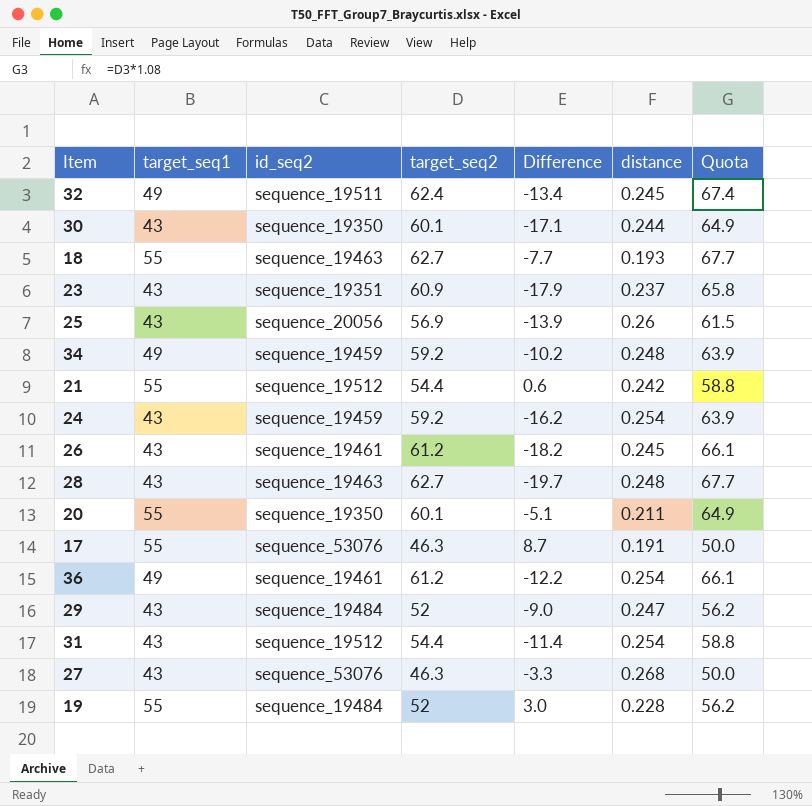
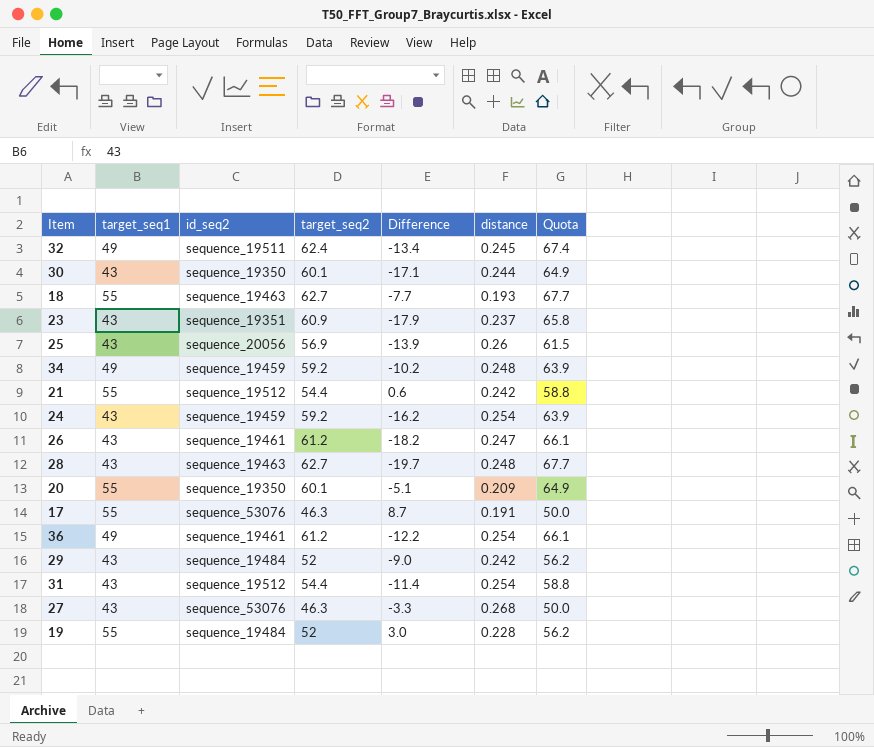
26 | distance: 0.245 -> 0.247
20 | distance: 0.211 -> 0.209
29 | distance: 0.247 -> 0.242

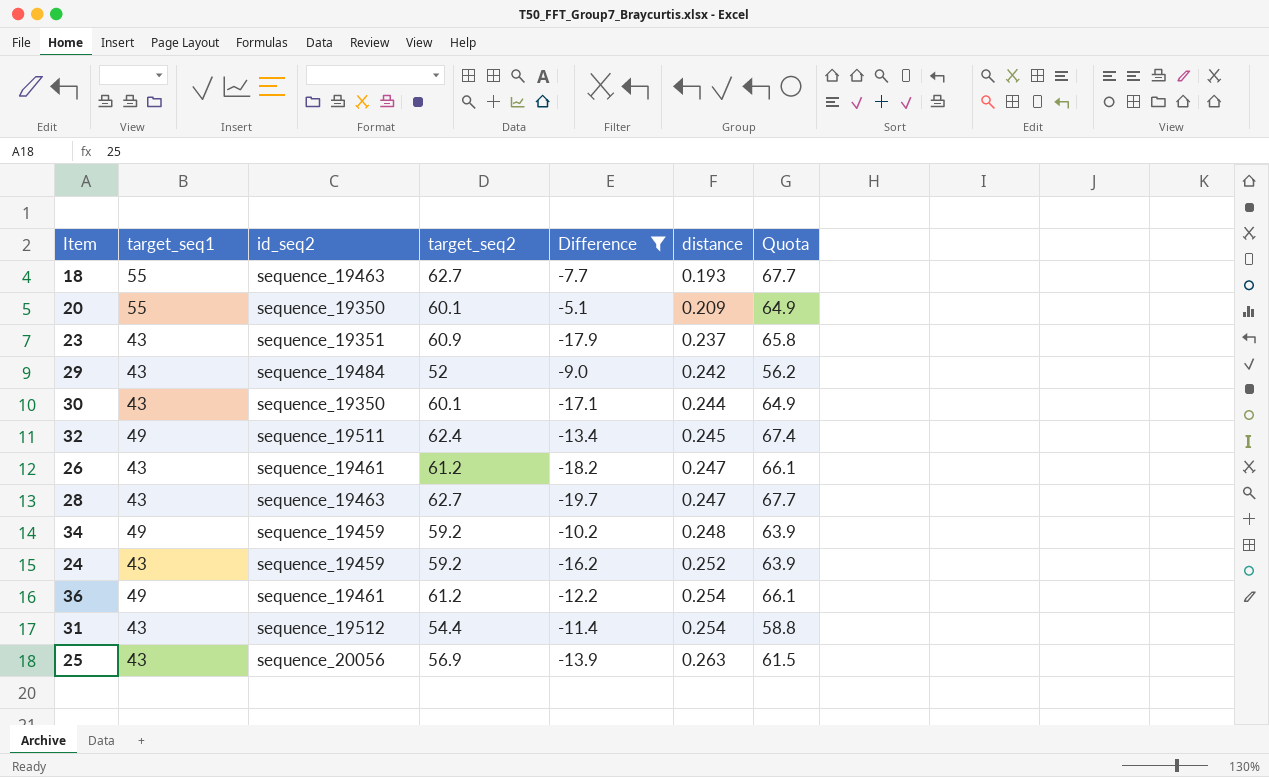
filter: none -> Difference <= -5.1
row order: none -> distance ascending
28 | distance: 0.248 -> 0.247
24 | distance: 0.254 -> 0.252
25 | distance: 0.26 -> 0.263

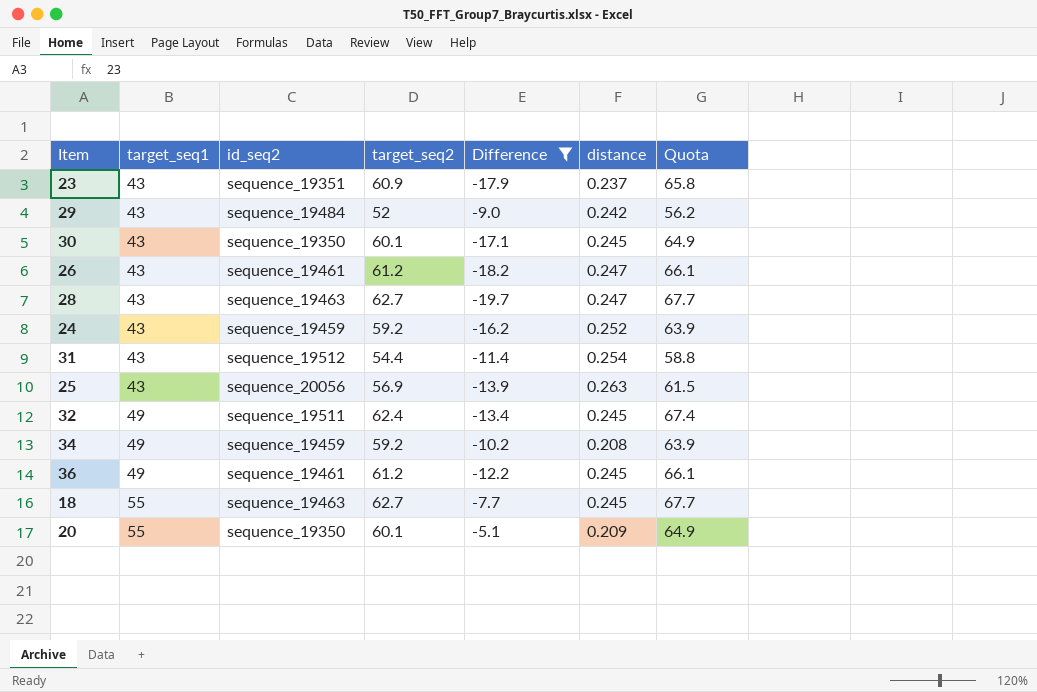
row order: distance ascending -> target_seq1 ascending
30 | distance: 0.244 -> 0.245
34 | distance: 0.248 -> 0.208
36 | distance: 0.254 -> 0.245
18 | distance: 0.193 -> 0.245

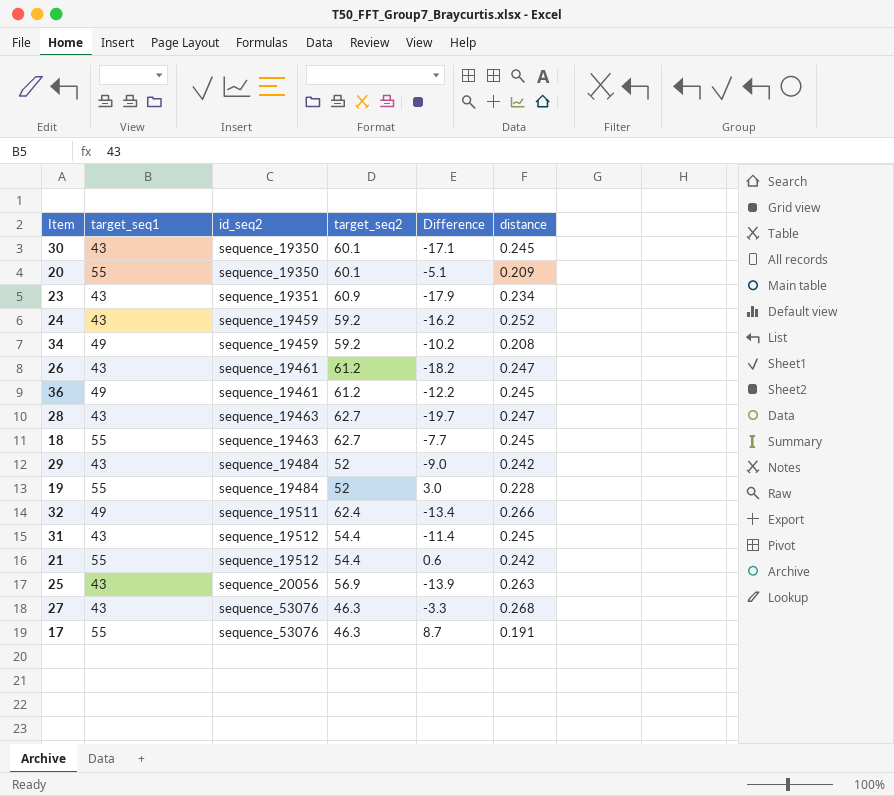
filter: Difference <= -5.1 -> none
row order: target_seq1 ascending -> id_seq2 ascending
column Quota | formula: [target_seq2] * 1.08 -> none
23 | distance: 0.237 -> 0.234
32 | distance: 0.245 -> 0.266
31 | distance: 0.254 -> 0.245

